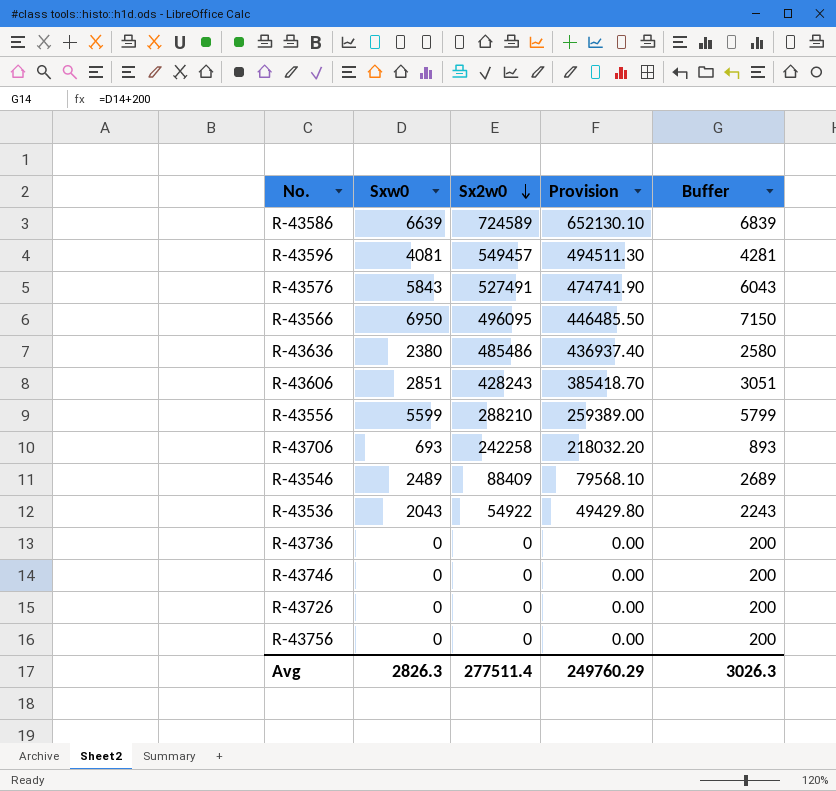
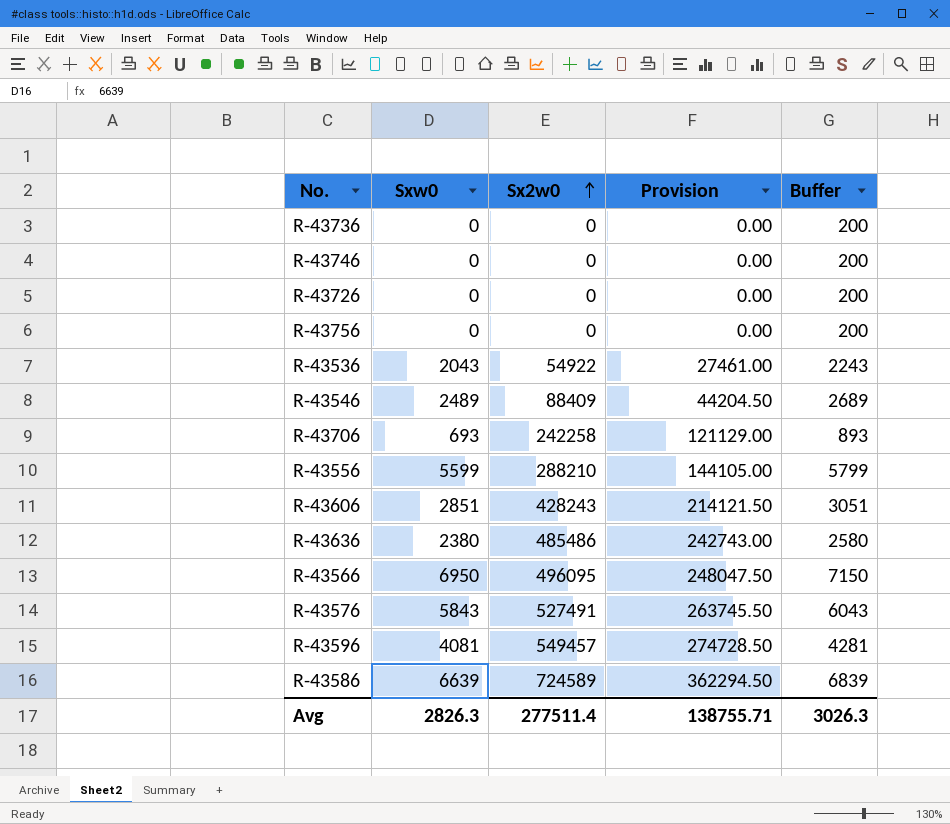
row order: Sx2w0 descending -> Sx2w0 ascending
column Provision | formula: [Sx2w0] * 0.9 -> [Sx2w0] * 0.5
Avg | Provision: 249760.29 -> 138755.71

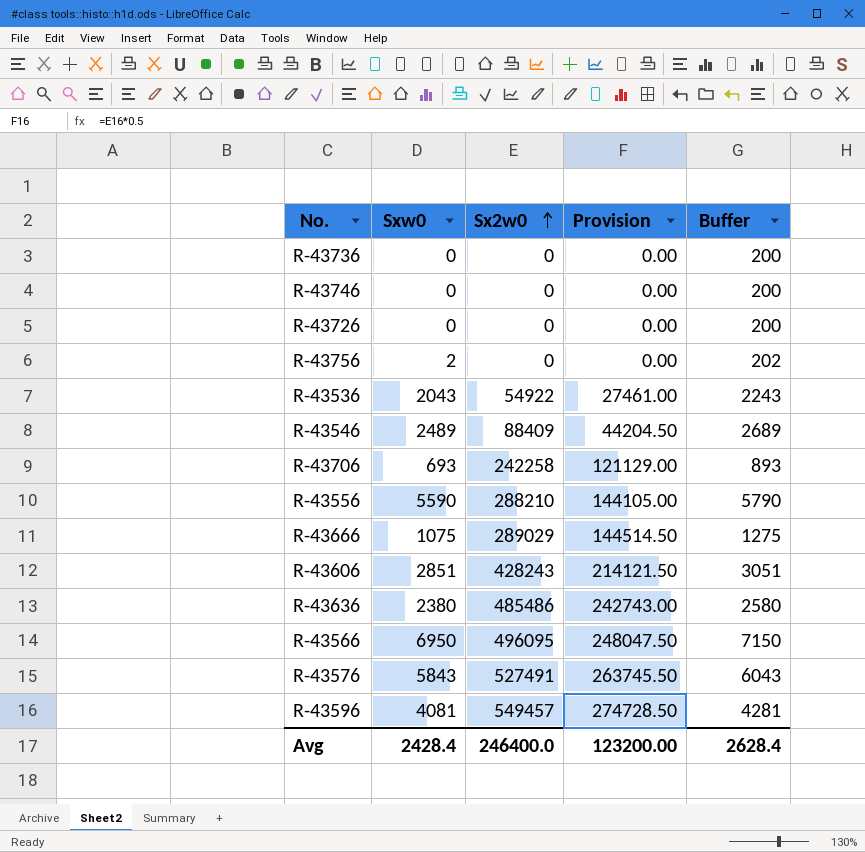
row R-43586: 6639 | 724589 | 362294.50 | 6839 -> none
R-43756 | Sxw0: 0 -> 2
R-43756 | Buffer: 200 -> 202
R-43556 | Sxw0: 5599 -> 5590
R-43556 | Buffer: 5799 -> 5790
row R-43666: none -> 1075 | 289029 | 144514.50 | 1275
Avg | Sxw0: 2826.3 -> 2428.4
Avg | Sx2w0: 277511.4 -> 246400.0
Avg | Provision: 138755.71 -> 123200.00
Avg | Buffer: 3026.3 -> 2628.4

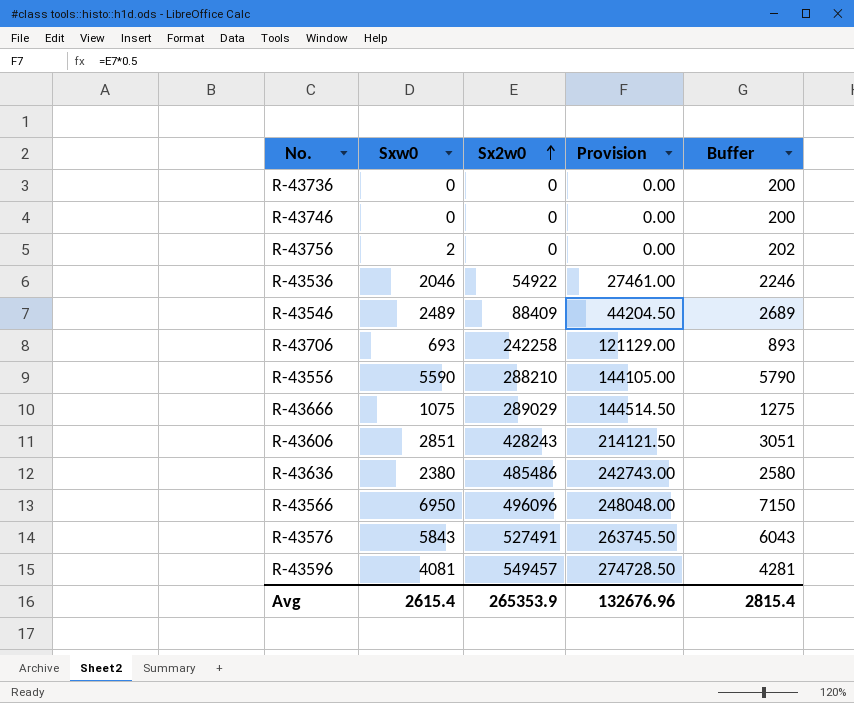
row R-43726: 0 | 0 | 0.00 | 200 -> none
R-43536 | Sxw0: 2043 -> 2046
R-43536 | Buffer: 2243 -> 2246
R-43566 | Sx2w0: 496095 -> 496096
R-43566 | Provision: 248047.50 -> 248048.00
Avg | Sxw0: 2428.4 -> 2615.4
Avg | Sx2w0: 246400.0 -> 265353.9
Avg | Provision: 123200.00 -> 132676.96
Avg | Buffer: 2628.4 -> 2815.4

